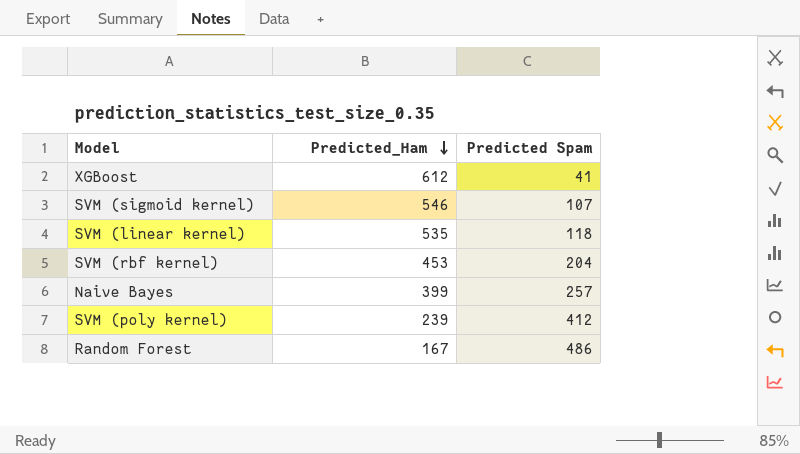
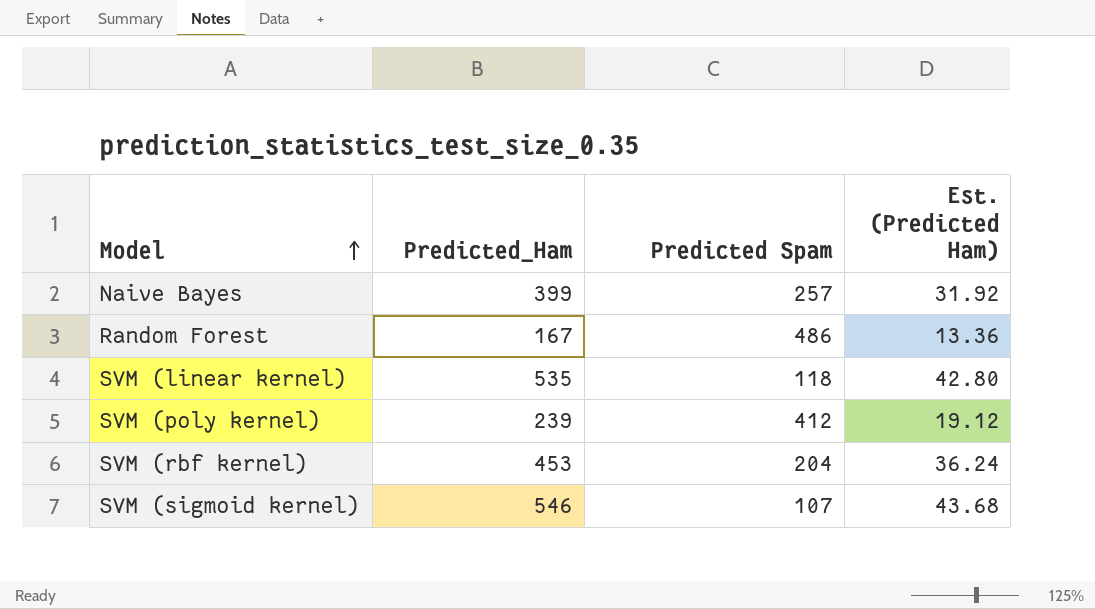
row order: Predicted_Ham descending -> Model ascending
column Est. (Predicted Ham) | formula: none -> [Predicted_Ham] * 0.08
row XGBoost: 612 | 41 -> none

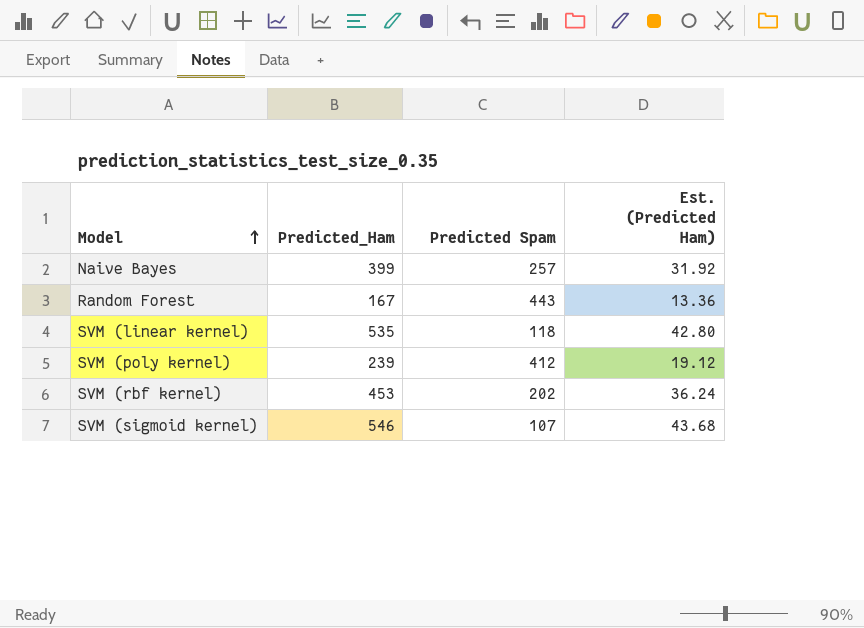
Random Forest | Predicted Spam: 486 -> 443
SVM (rbf kernel) | Predicted Spam: 204 -> 202

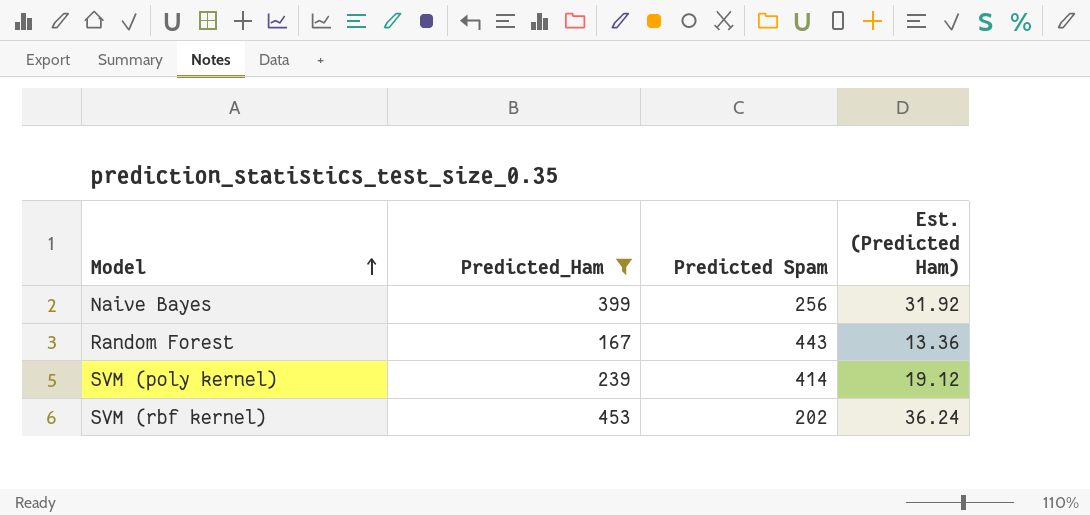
filter: none -> Predicted_Ham <= 453
Naive Bayes | Predicted Spam: 257 -> 256
SVM (poly kernel) | Predicted Spam: 412 -> 414

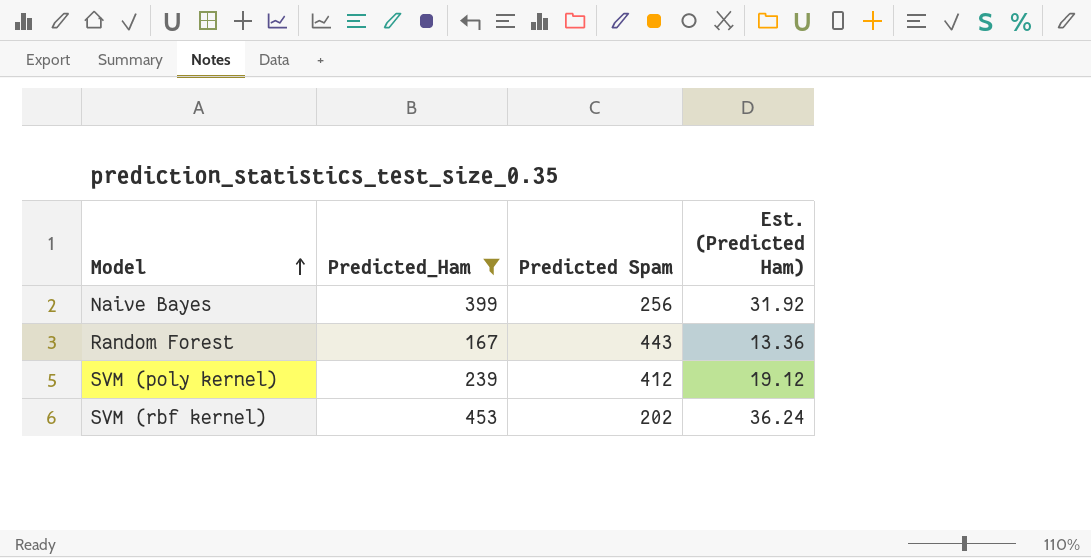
SVM (poly kernel) | Predicted Spam: 414 -> 412

